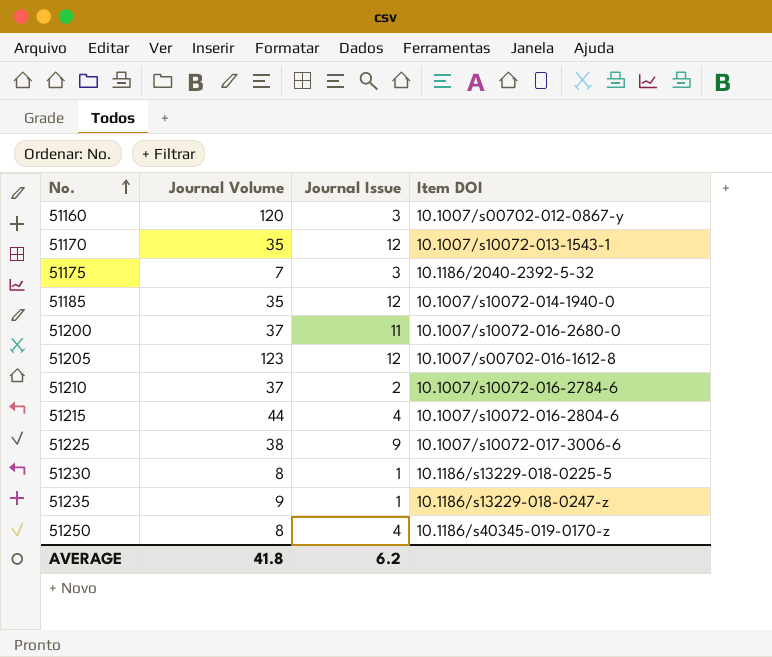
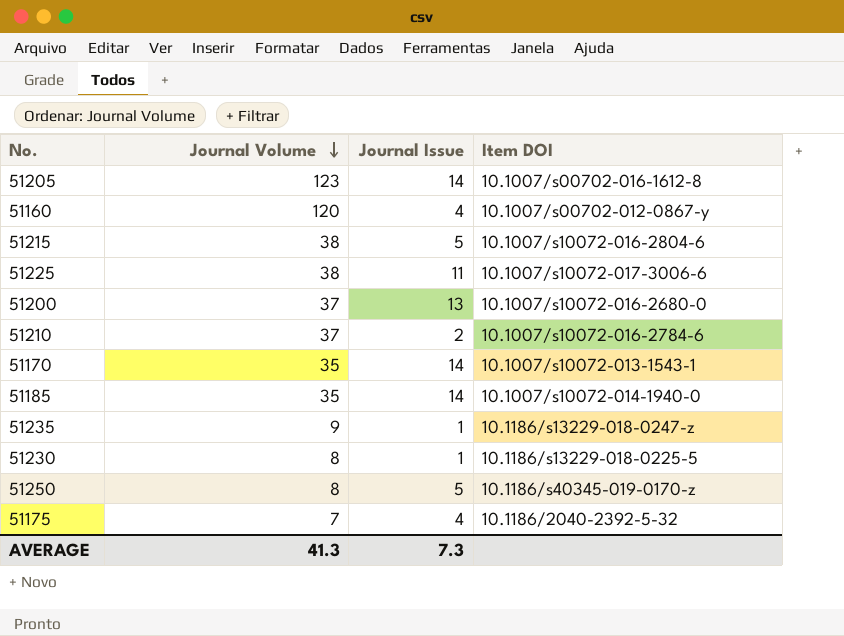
row order: No. ascending -> Journal Volume descending
51205 | Journal Issue: 12 -> 14
51160 | Journal Issue: 3 -> 4
51215 | Journal Volume: 44 -> 38
51215 | Journal Issue: 4 -> 5
51225 | Journal Issue: 9 -> 11
51200 | Journal Issue: 11 -> 13
51170 | Journal Issue: 12 -> 14
51185 | Journal Issue: 12 -> 14
51250 | Journal Issue: 4 -> 5
51175 | Journal Issue: 3 -> 4
AVERAGE | Journal Volume: 41.8 -> 41.3
AVERAGE | Journal Issue: 6.2 -> 7.3

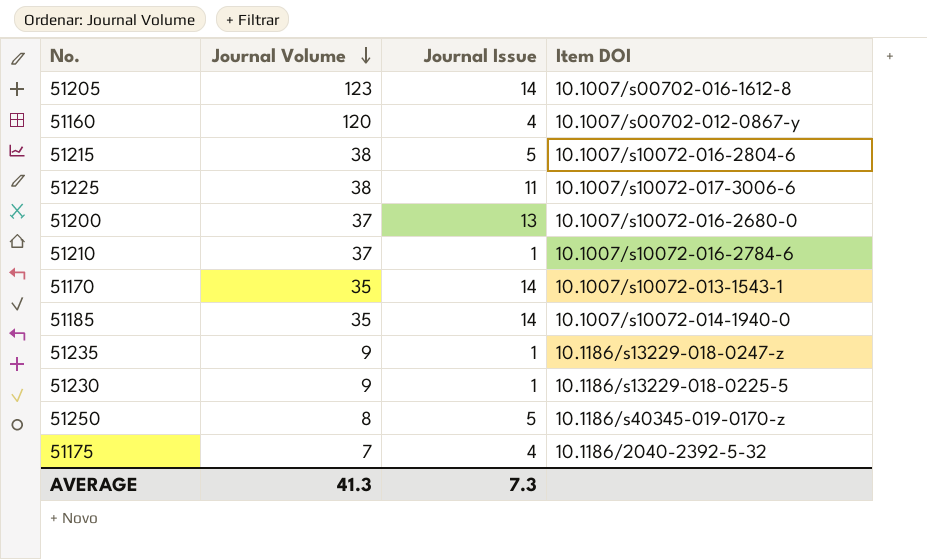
51210 | Journal Issue: 2 -> 1
51230 | Journal Volume: 8 -> 9

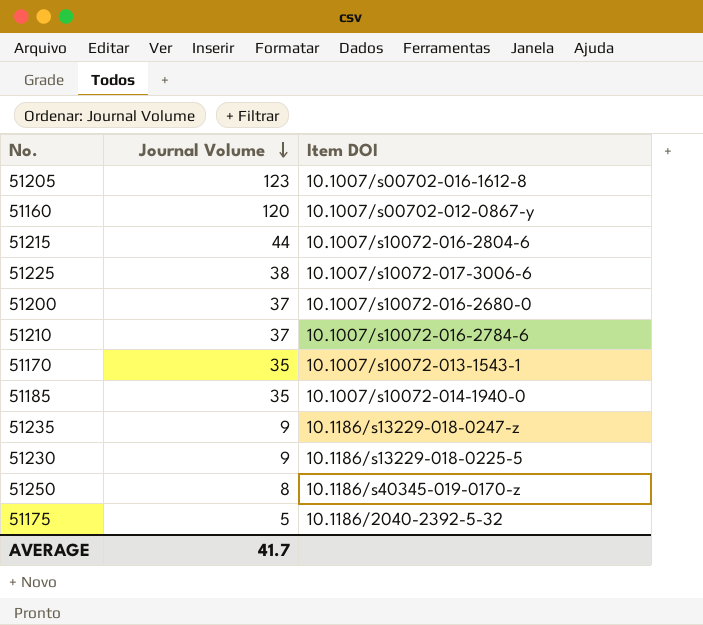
column Journal Issue | position: 3 -> none
51215 | Journal Volume: 38 -> 44
51175 | Journal Volume: 7 -> 5
AVERAGE | Journal Volume: 41.3 -> 41.7

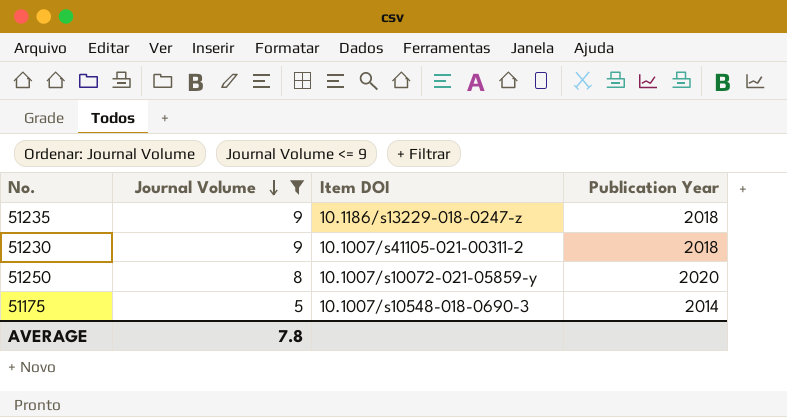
filter: none -> Journal Volume <= 9
column Publication Year | position: none -> 4
51230 | Item DOI: 10.1186/s13229-018-0225-5 -> 10.1007/s41105-021-00311-2
51250 | Item DOI: 10.1186/s40345-019-0170-z -> 10.1007/s10072-021-05859-y
51175 | Item DOI: 10.1186/2040-2392-5-32 -> 10.1007/s10548-018-0690-3
AVERAGE | Journal Volume: 41.7 -> 7.8

